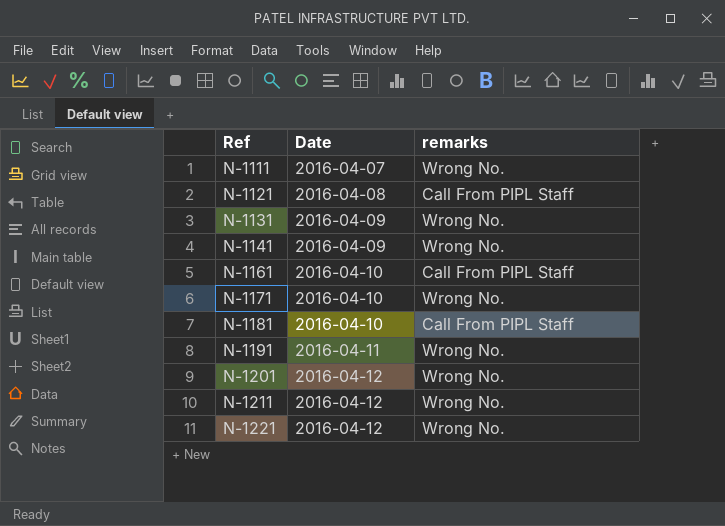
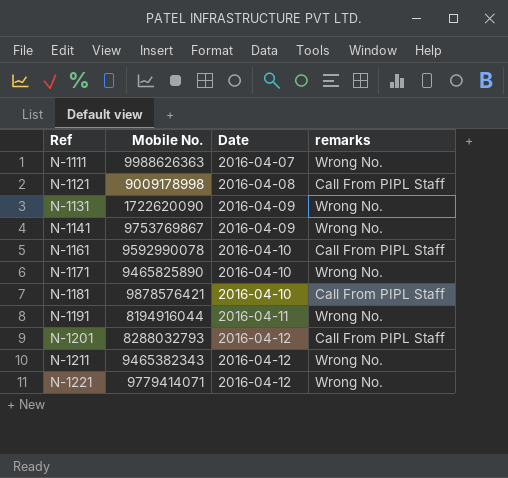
column Mobile No. | position: none -> 2
N-1201 | remarks: Wrong No. -> Call From PIPL Staff

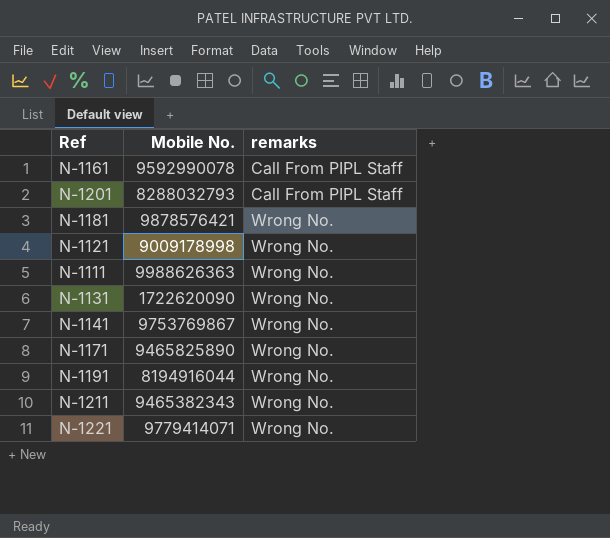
row order: Ref ascending -> remarks ascending
column Date | position: 3 -> none
N-1181 | remarks: Call From PIPL Staff -> Wrong No.
N-1121 | remarks: Call From PIPL Staff -> Wrong No.

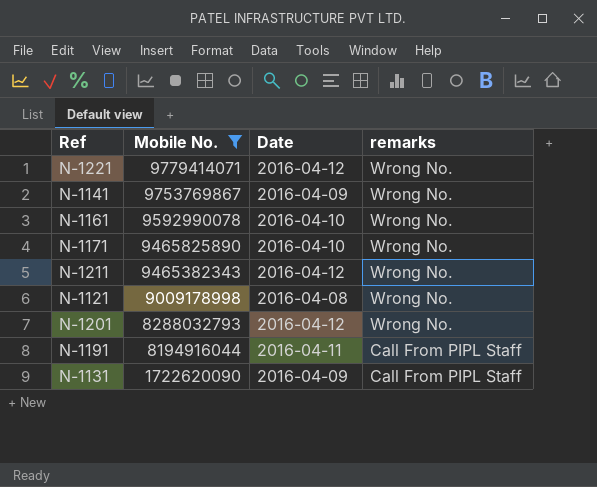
filter: none -> Mobile No. <= 9779414071
row order: remarks ascending -> Mobile No. descending
column Date | position: none -> 3
N-1161 | remarks: Call From PIPL Staff -> Wrong No.
N-1201 | remarks: Call From PIPL Staff -> Wrong No.
N-1191 | remarks: Wrong No. -> Call From PIPL Staff
N-1131 | remarks: Wrong No. -> Call From PIPL Staff

